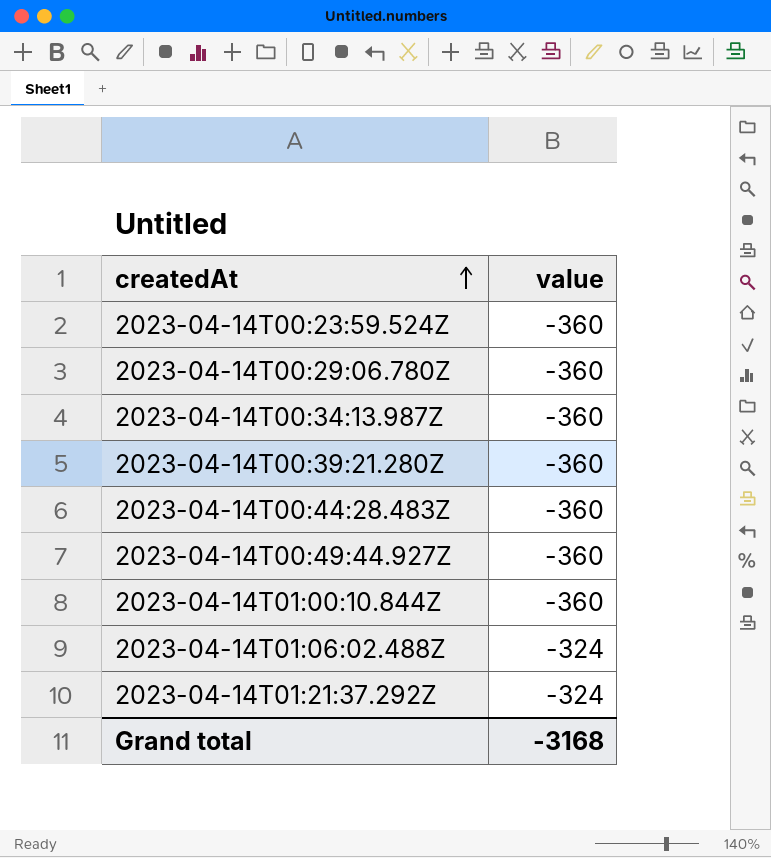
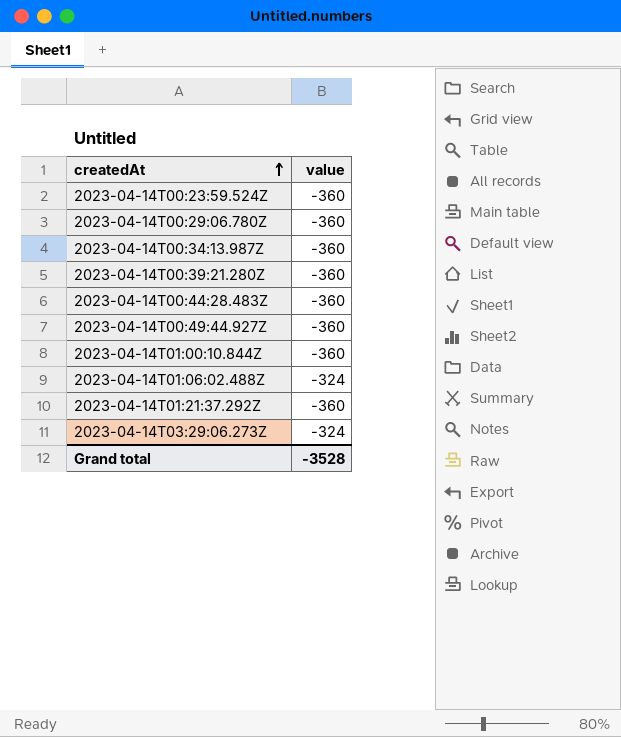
2023-04-14T01:21:37.292Z | value: -324 -> -360
row 2023-04-14T03:29:06.273Z: none -> -324
Grand total | value: -3168 -> -3528

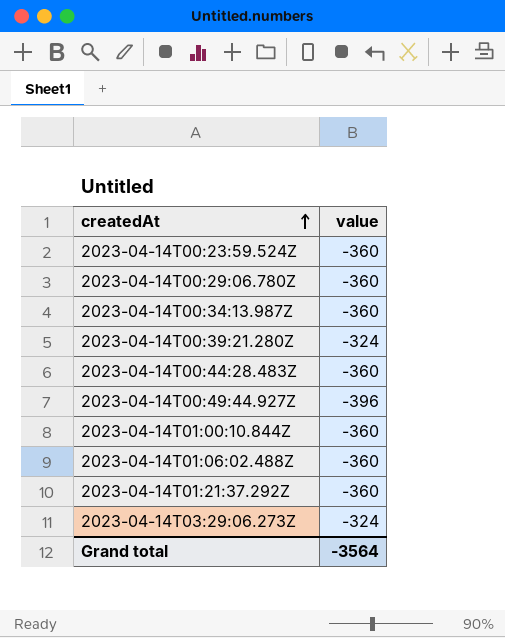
2023-04-14T00:39:21.280Z | value: -360 -> -324
2023-04-14T00:49:44.927Z | value: -360 -> -396
2023-04-14T01:06:02.488Z | value: -324 -> -360
Grand total | value: -3528 -> -3564

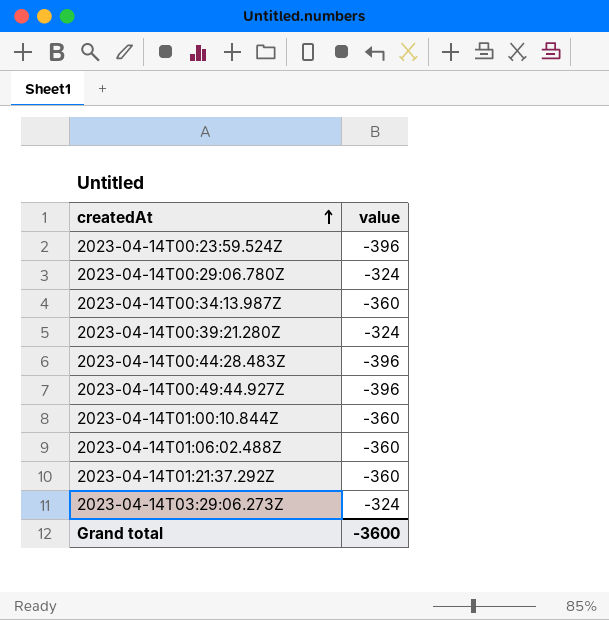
2023-04-14T00:23:59.524Z | value: -360 -> -396
2023-04-14T00:29:06.780Z | value: -360 -> -324
2023-04-14T00:44:28.483Z | value: -360 -> -396
Grand total | value: -3564 -> -3600

